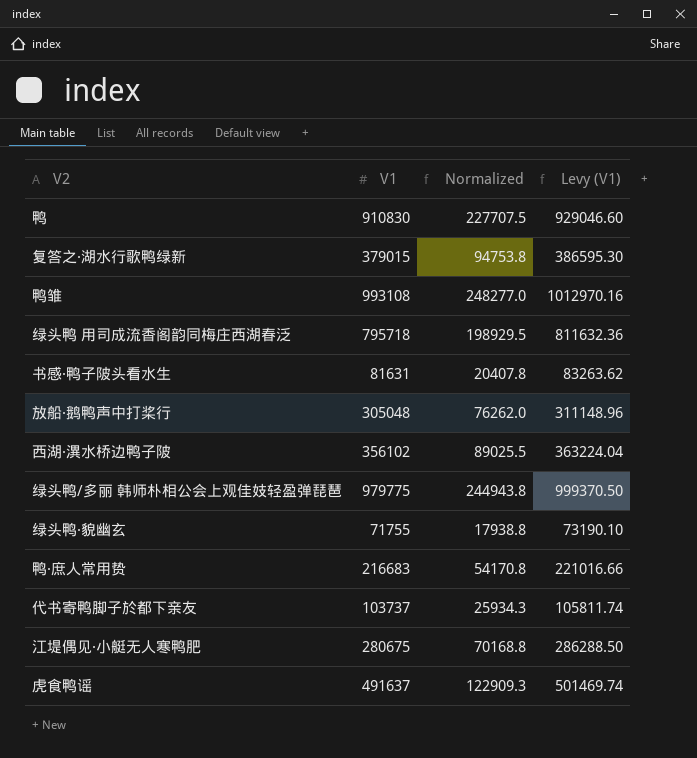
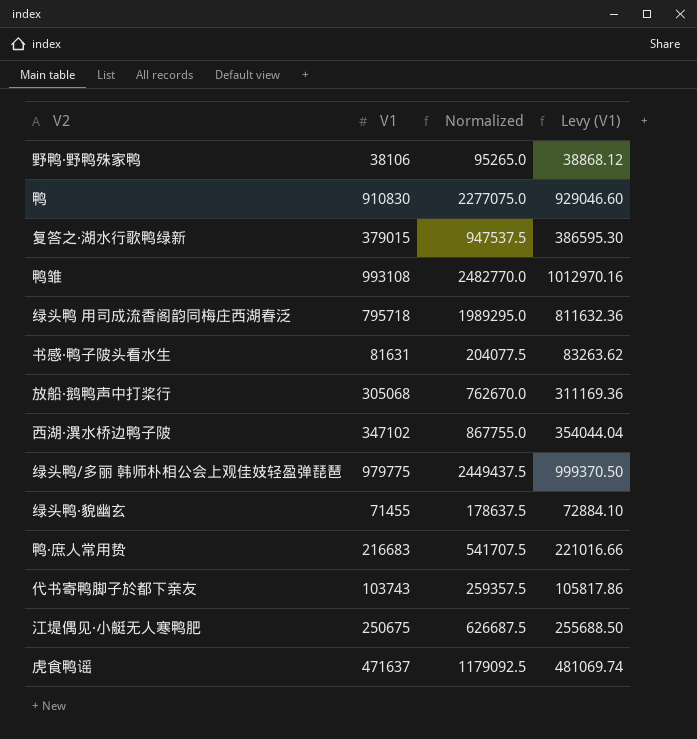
column Normalized | formula: [V1] * 0.25 -> [V1] * 2.5
row 野鸭·野鸭殊家鸭: none -> 38106 | 95265.0 | 38868.12
放船·鹅鸭声中打桨行 | V1: 305048 -> 305068
放船·鹅鸭声中打桨行 | Levy (V1): 311148.96 -> 311169.36
西湖·潩水桥边鸭子陂 | V1: 356102 -> 347102
西湖·潩水桥边鸭子陂 | Levy (V1): 363224.04 -> 354044.04
绿头鸭·貌幽玄 | V1: 71755 -> 71455
绿头鸭·貌幽玄 | Levy (V1): 73190.10 -> 72884.10
代书寄鸭脚子於都下亲友 | V1: 103737 -> 103743
代书寄鸭脚子於都下亲友 | Levy (V1): 105811.74 -> 105817.86
江堤偶见·小艇无人寒鸭肥 | V1: 280675 -> 250675
江堤偶见·小艇无人寒鸭肥 | Levy (V1): 286288.50 -> 255688.50
虎食鸭谣 | V1: 491637 -> 471637
虎食鸭谣 | Levy (V1): 501469.74 -> 481069.74

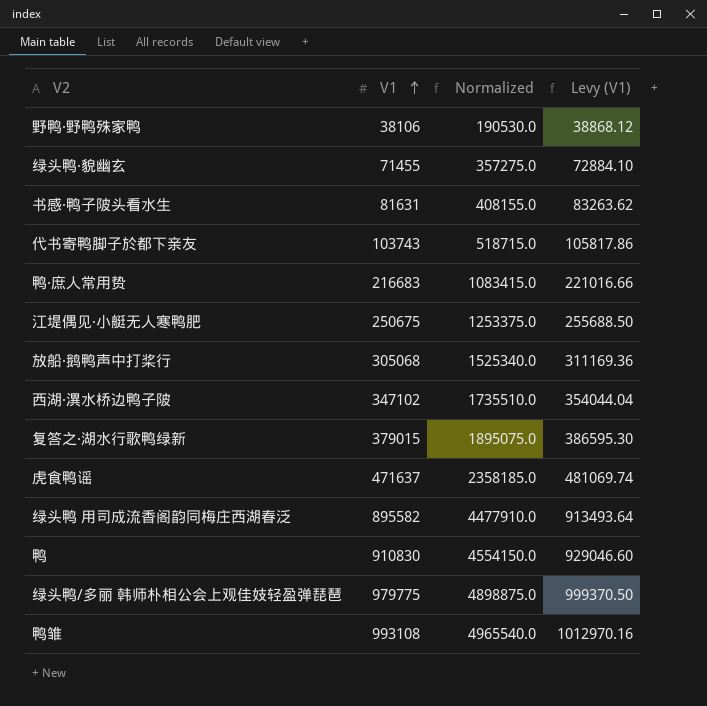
row order: none -> V1 ascending
column Normalized | formula: [V1] * 2.5 -> [V1] * 5
绿头鸭 用司成流香阁韵同梅庄西湖春泛 | V1: 795718 -> 895582
绿头鸭 用司成流香阁韵同梅庄西湖春泛 | Levy (V1): 811632.36 -> 913493.64

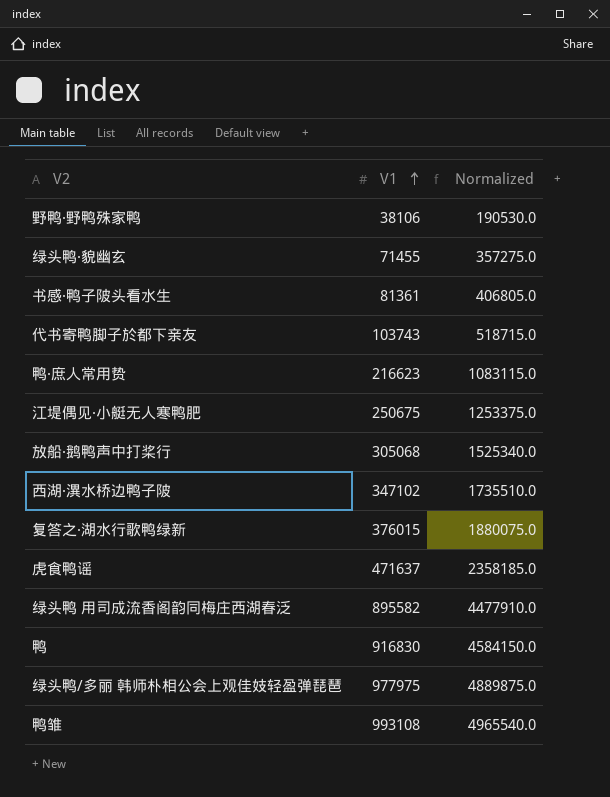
column Levy (V1) | formula: [V1] * 1.02 -> none
书感·鸭子陂头看水生 | V1: 81631 -> 81361
书感·鸭子陂头看水生 | Normalized: 408155.0 -> 406805.0
鸭·庶人常用贽 | V1: 216683 -> 216623
鸭·庶人常用贽 | Normalized: 1083415.0 -> 1083115.0
复答之·湖水行歌鸭绿新 | V1: 379015 -> 376015
复答之·湖水行歌鸭绿新 | Normalized: 1895075.0 -> 1880075.0
鸭 | V1: 910830 -> 916830
鸭 | Normalized: 4554150.0 -> 4584150.0
绿头鸭/多丽 韩师朴相公会上观佳妓轻盈弹琵琶 | V1: 979775 -> 977975
绿头鸭/多丽 韩师朴相公会上观佳妓轻盈弹琵琶 | Normalized: 4898875.0 -> 4889875.0

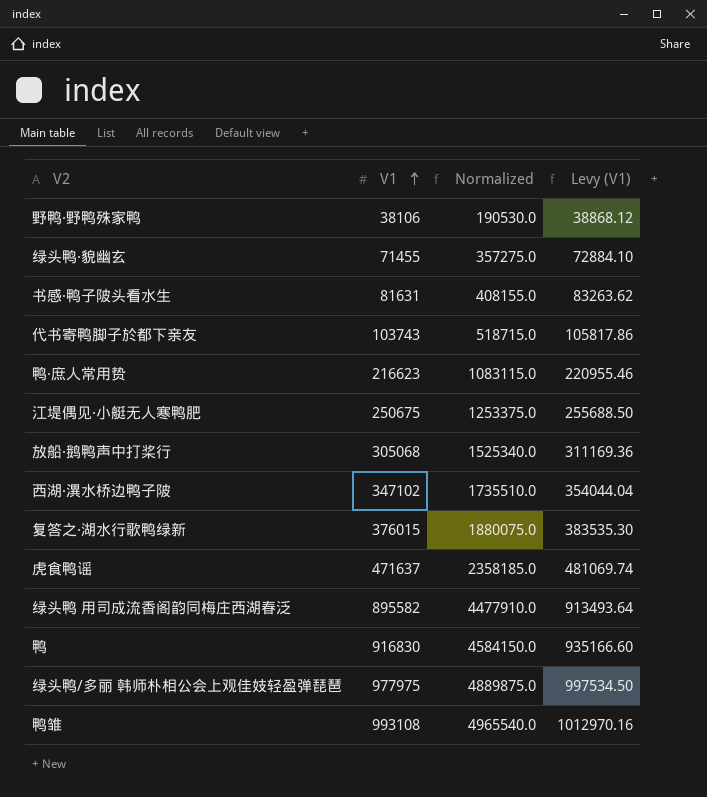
column Levy (V1) | formula: none -> [V1] * 1.02
书感·鸭子陂头看水生 | V1: 81361 -> 81631
书感·鸭子陂头看水生 | Normalized: 406805.0 -> 408155.0

